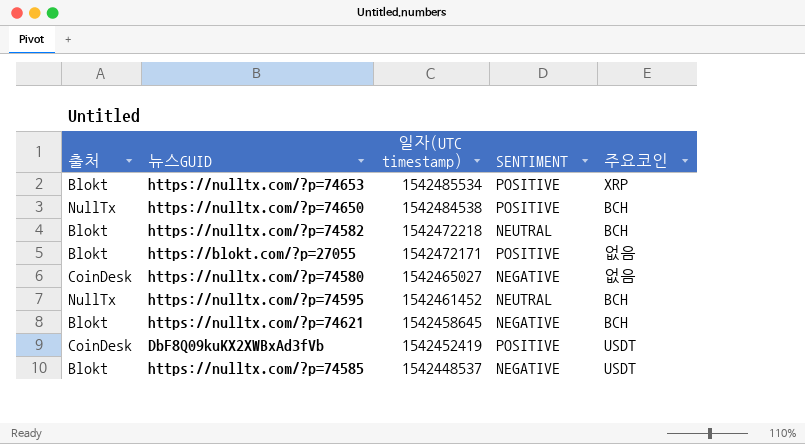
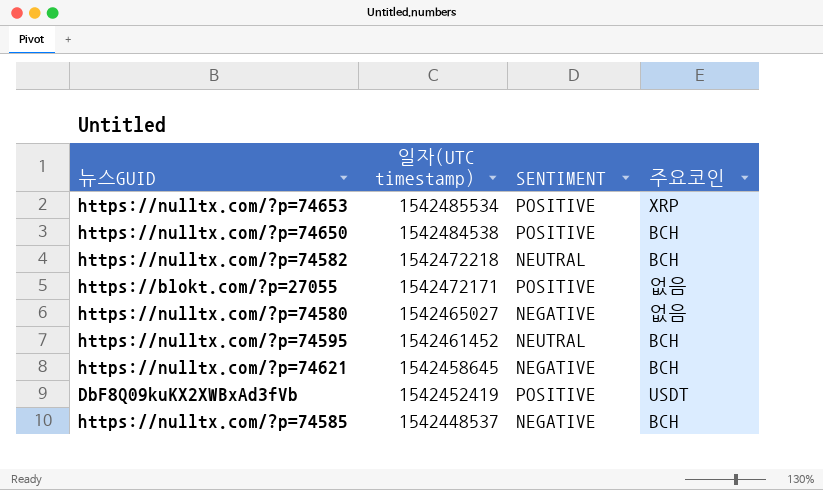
column 출처 | position: 1 -> none
https://nulltx.com/?p=74585 | 주요코인: USDT -> BCH

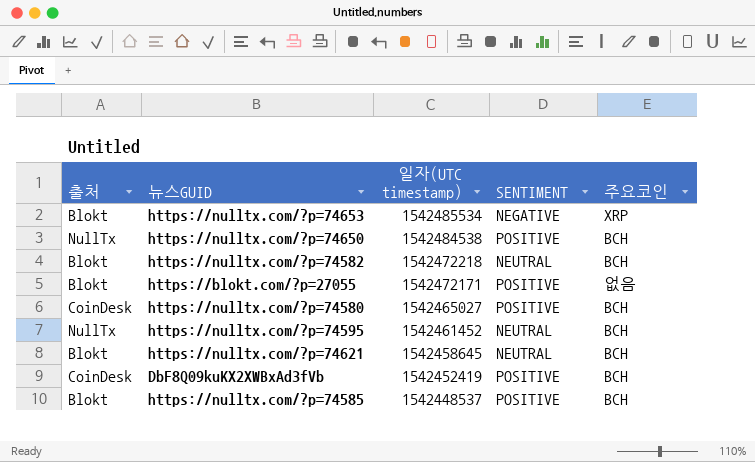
column 출처 | position: none -> 1
https://nulltx.com/?p=74653 | SENTIMENT: POSITIVE -> NEGATIVE
https://nulltx.com/?p=74580 | SENTIMENT: NEGATIVE -> POSITIVE
https://nulltx.com/?p=74580 | 주요코인: 없음 -> BCH
https://nulltx.com/?p=74621 | SENTIMENT: NEGATIVE -> NEUTRAL
DbF8Q09kuKX2XWBxAd3fVb | 주요코인: USDT -> BCH
https://nulltx.com/?p=74585 | SENTIMENT: NEGATIVE -> POSITIVE

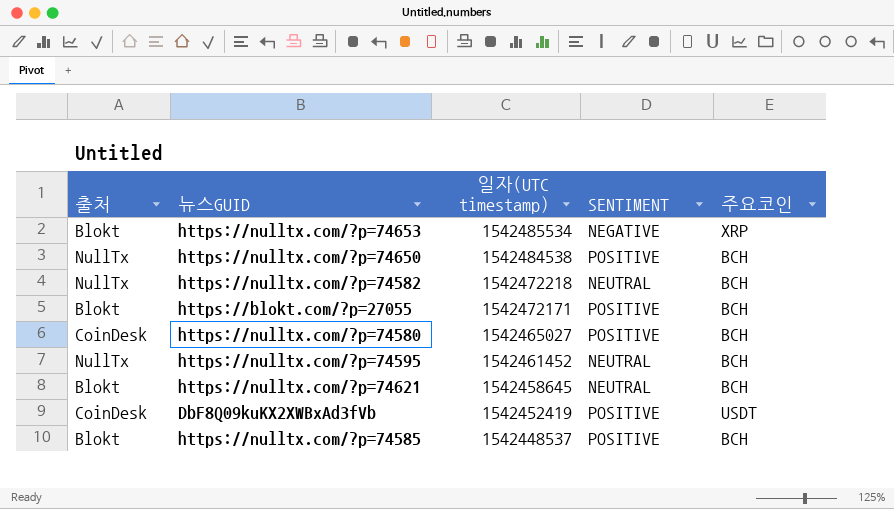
https://nulltx.com/?p=74582 | 출처: Blokt -> NullTx
https://blokt.com/?p=27055 | 주요코인: 없음 -> BCH
DbF8Q09kuKX2XWBxAd3fVb | 주요코인: BCH -> USDT

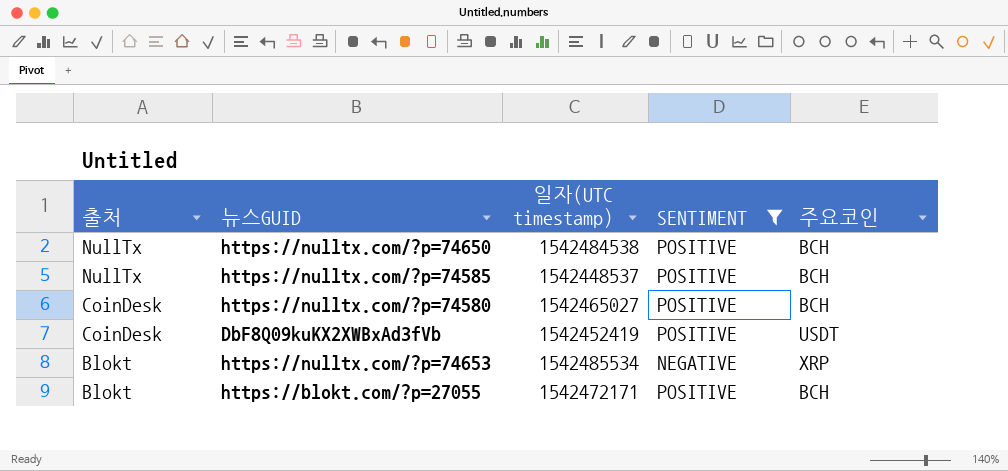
filter: none -> SENTIMENT != NEUTRAL
row order: 일자(UTC timestamp) descending -> 출처 descending
https://nulltx.com/?p=74585 | 출처: Blokt -> NullTx

